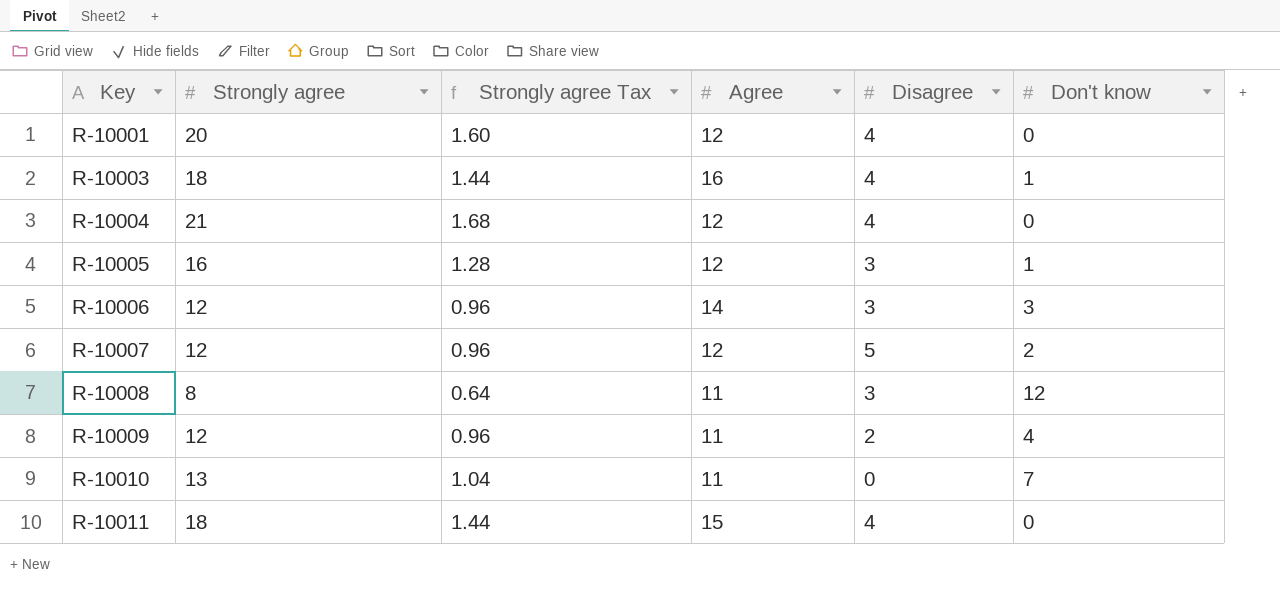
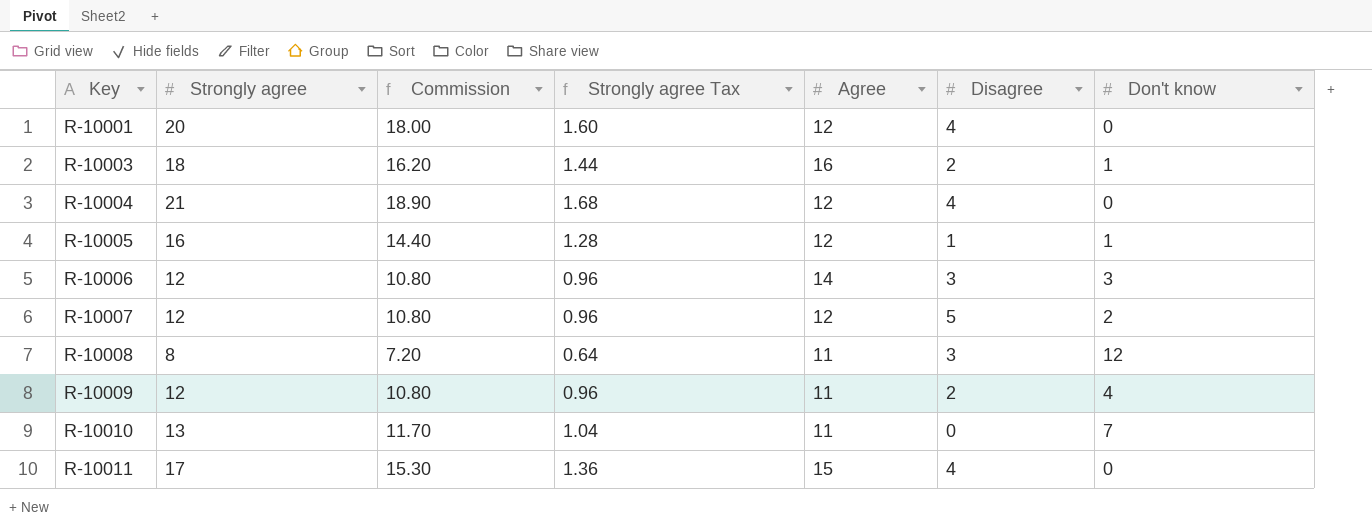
column Commission | formula: none -> [Strongly agree] * 0.9
R-10003 | Disagree: 4 -> 2
R-10005 | Disagree: 3 -> 1
R-10011 | Strongly agree: 18 -> 17
R-10011 | Strongly agree Tax: 1.44 -> 1.36

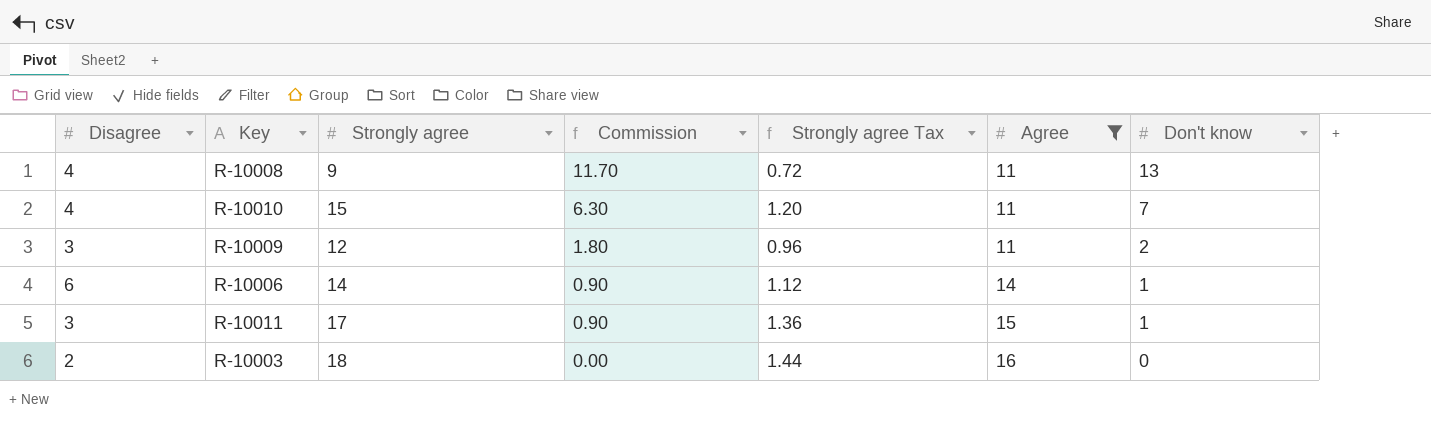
filter: none -> Agree != 12
row order: Key ascending -> Commission descending
column Disagree | position: 6 -> 1
column Commission | formula: [Strongly agree] * 0.9 -> [Don't know] * 0.9
R-10008 | Disagree: 3 -> 4
R-10008 | Strongly agree: 8 -> 9
R-10008 | Strongly agree Tax: 0.64 -> 0.72
R-10008 | Don't know: 12 -> 13
R-10010 | Disagree: 0 -> 4
R-10010 | Strongly agree: 13 -> 15
R-10010 | Strongly agree Tax: 1.04 -> 1.20
R-10009 | Disagree: 2 -> 3
R-10009 | Don't know: 4 -> 2
R-10006 | Disagree: 3 -> 6
R-10006 | Strongly agree: 12 -> 14
R-10006 | Strongly agree Tax: 0.96 -> 1.12
R-10006 | Don't know: 3 -> 1
R-10011 | Disagree: 4 -> 3
R-10011 | Don't know: 0 -> 1
R-10003 | Don't know: 1 -> 0

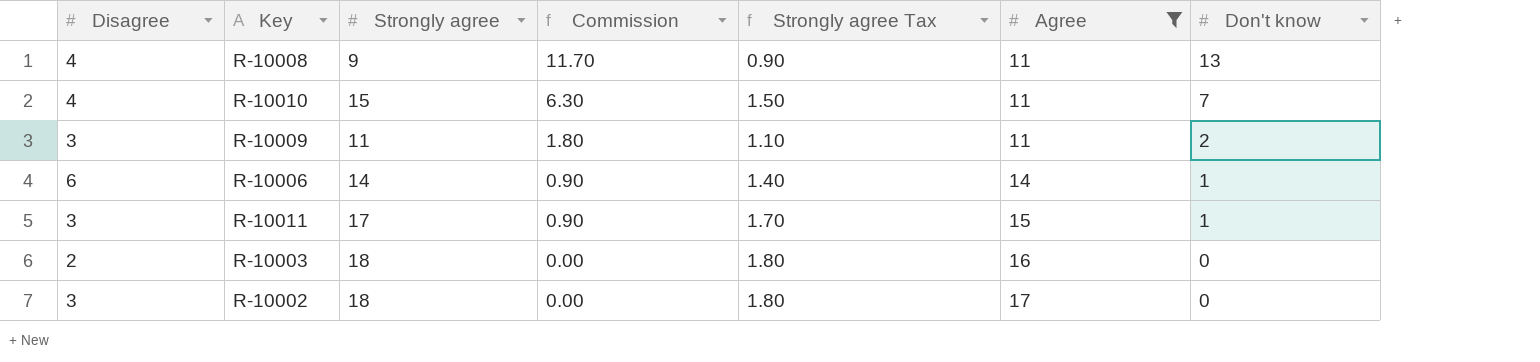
column Strongly agree Tax | formula: [Strongly agree] * 0.08 -> [Strongly agree] * 0.1
R-10009 | Strongly agree: 12 -> 11
row R-10002: none -> 3 | 18 | 0.00 | 1.80 | 17 | 0

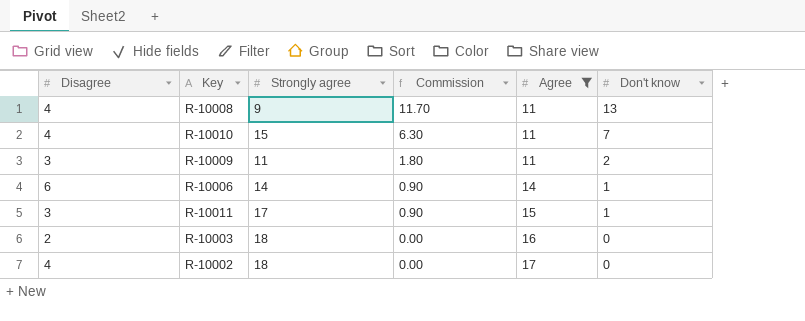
column Strongly agree Tax | formula: [Strongly agree] * 0.1 -> none
R-10002 | Disagree: 3 -> 4

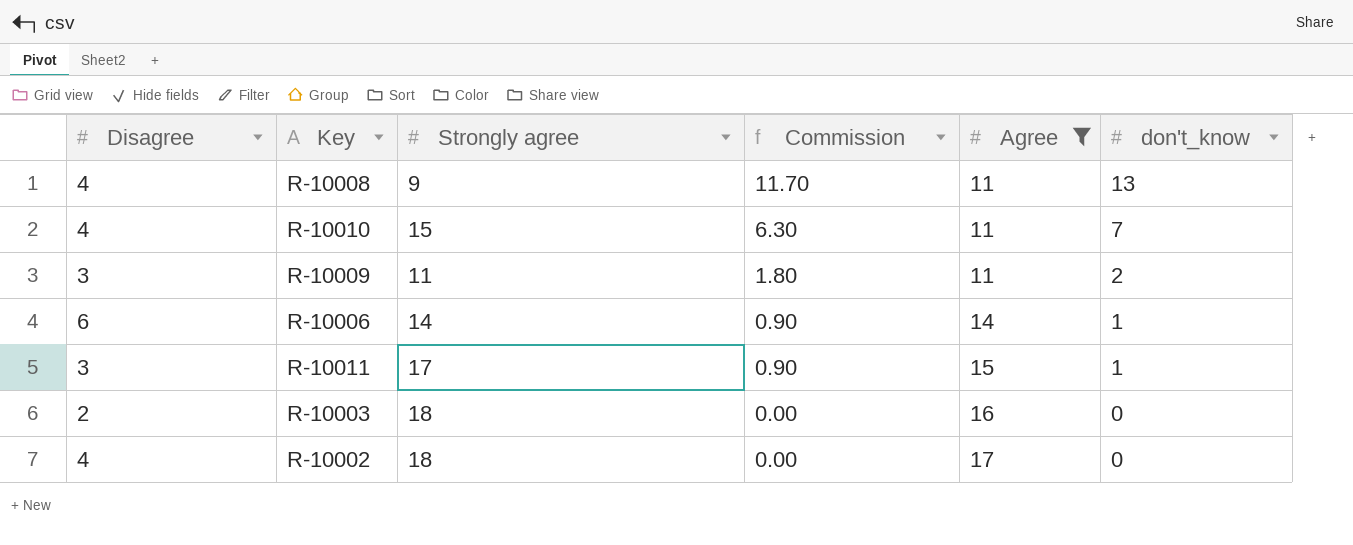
column name: Don't know -> don't_know

